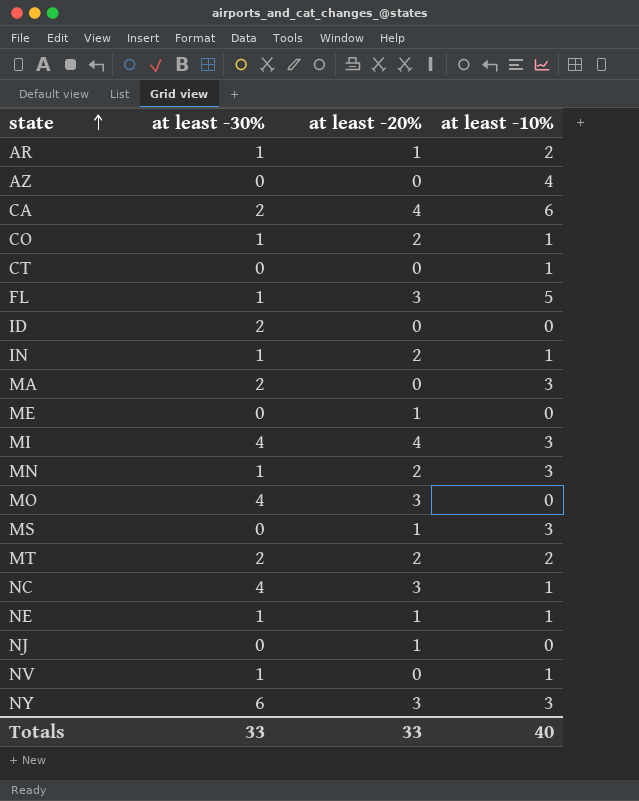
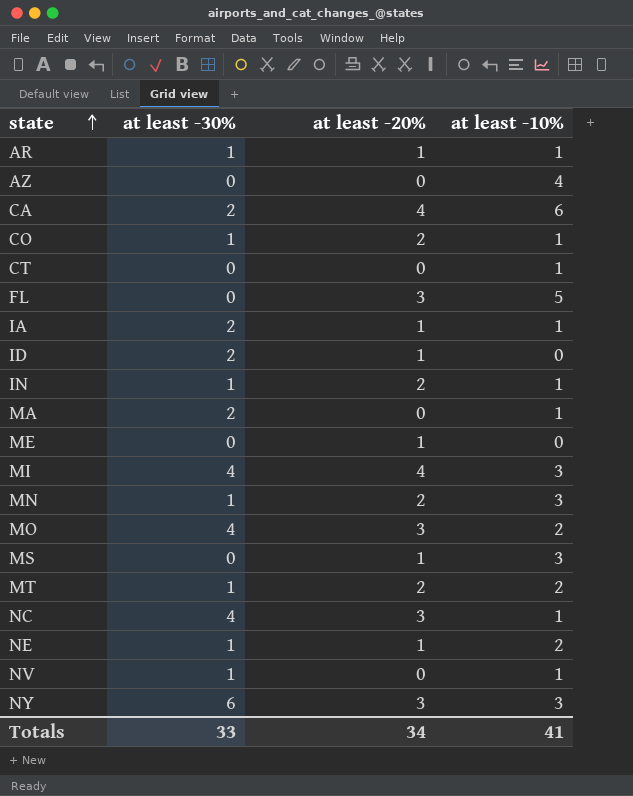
row NJ: 0 | 1 | 0 -> none
AR | at least -10%: 2 -> 1
FL | at least -30%: 1 -> 0
row IA: none -> 2 | 1 | 1
ID | at least -20%: 0 -> 1
MA | at least -10%: 3 -> 1
MO | at least -10%: 0 -> 2
MT | at least -30%: 2 -> 1
NE | at least -10%: 1 -> 2
Totals | at least -20%: 33 -> 34
Totals | at least -10%: 40 -> 41

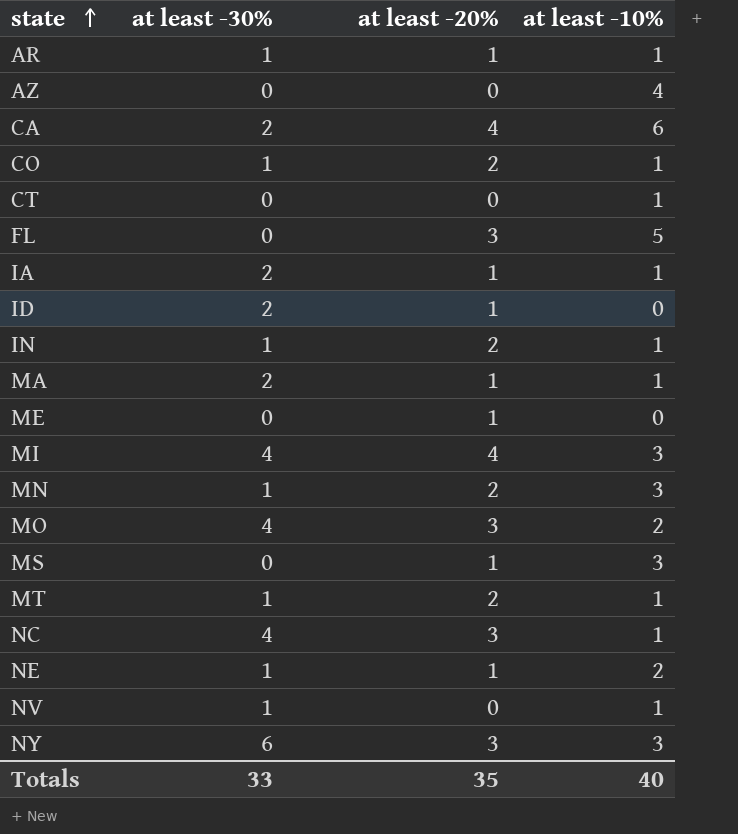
MA | at least -20%: 0 -> 1
MT | at least -10%: 2 -> 1
Totals | at least -20%: 34 -> 35
Totals | at least -10%: 41 -> 40

